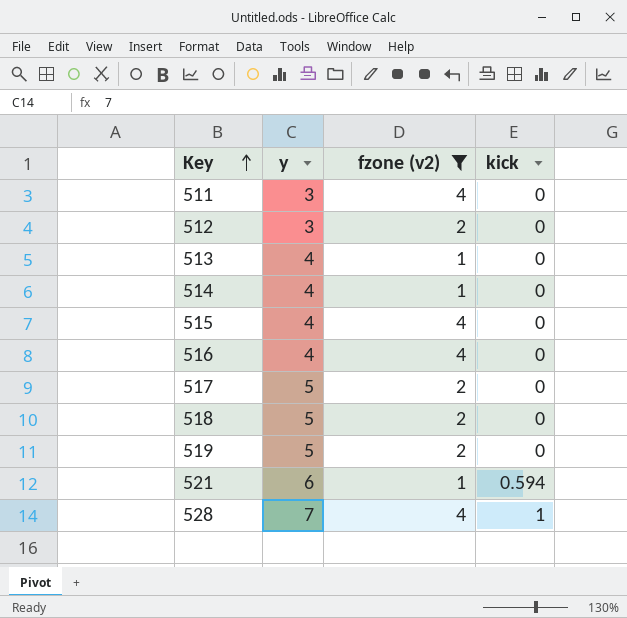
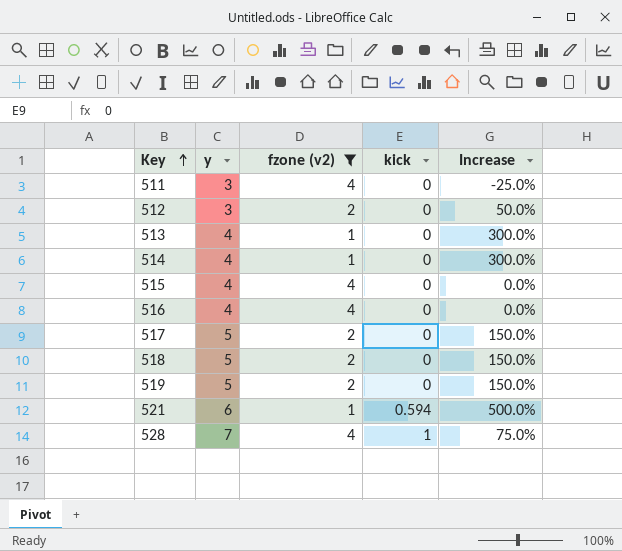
column Increase | formula: none -> ([y] - [fzone (v2)]) / [fzone (v2)]

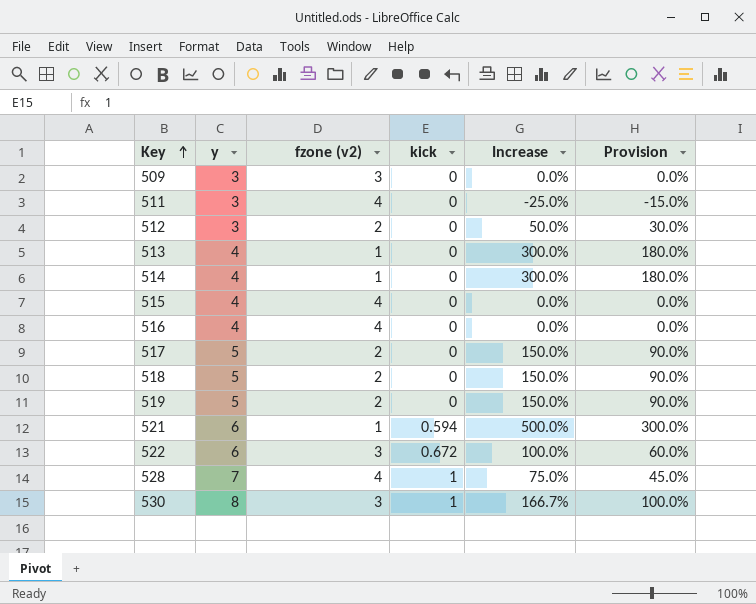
filter: fzone (v2) != 3 -> none
column Provision | formula: none -> [Increase] * 0.6

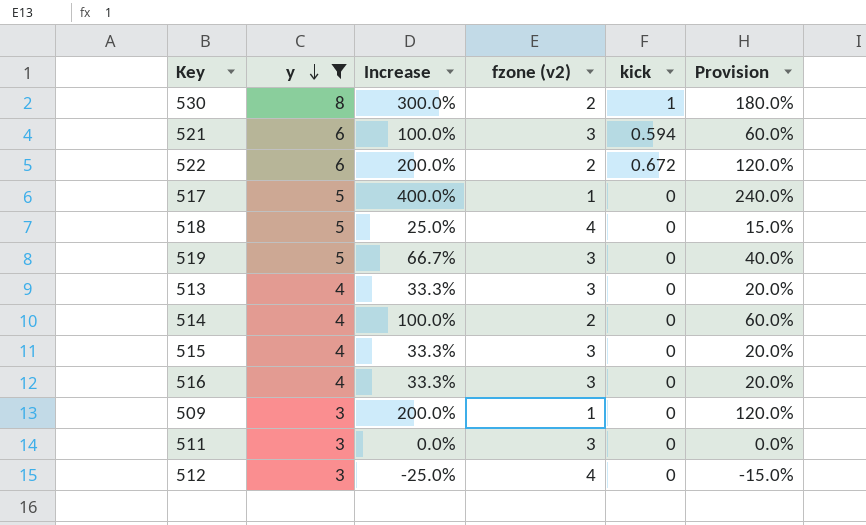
filter: none -> y != 7
row order: Key ascending -> y descending
column Increase | position: 5 -> 3
530 | Increase: 166.7% -> 300.0%
530 | fzone (v2): 3 -> 2
530 | Provision: 100.0% -> 180.0%
521 | Increase: 500.0% -> 100.0%
521 | fzone (v2): 1 -> 3
521 | Provision: 300.0% -> 60.0%
522 | Increase: 100.0% -> 200.0%
522 | fzone (v2): 3 -> 2
522 | Provision: 60.0% -> 120.0%
517 | Increase: 150.0% -> 400.0%
517 | fzone (v2): 2 -> 1
517 | Provision: 90.0% -> 240.0%
518 | Increase: 150.0% -> 25.0%
518 | fzone (v2): 2 -> 4
518 | Provision: 90.0% -> 15.0%
519 | Increase: 150.0% -> 66.7%
519 | fzone (v2): 2 -> 3
519 | Provision: 90.0% -> 40.0%
513 | Increase: 300.0% -> 33.3%
513 | fzone (v2): 1 -> 3
513 | Provision: 180.0% -> 20.0%
514 | Increase: 300.0% -> 100.0%
514 | fzone (v2): 1 -> 2
514 | Provision: 180.0% -> 60.0%
515 | Increase: 0.0% -> 33.3%
515 | fzone (v2): 4 -> 3
515 | Provision: 0.0% -> 20.0%
516 | Increase: 0.0% -> 33.3%
516 | fzone (v2): 4 -> 3
516 | Provision: 0.0% -> 20.0%
509 | Increase: 0.0% -> 200.0%
509 | fzone (v2): 3 -> 1
509 | Provision: 0.0% -> 120.0%
511 | Increase: -25.0% -> 0.0%
511 | fzone (v2): 4 -> 3
511 | Provision: -15.0% -> 0.0%
512 | Increase: 50.0% -> -25.0%
512 | fzone (v2): 2 -> 4
512 | Provision: 30.0% -> -15.0%

